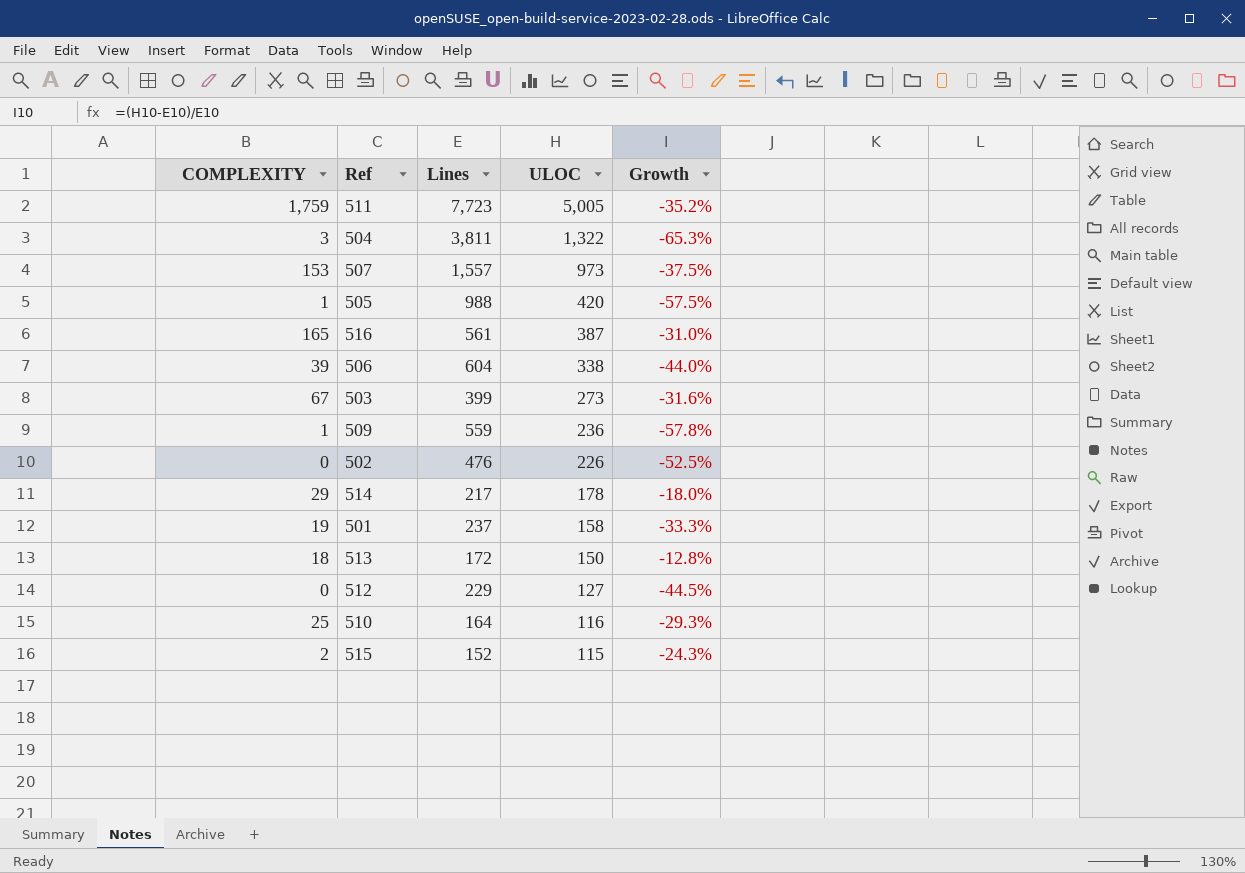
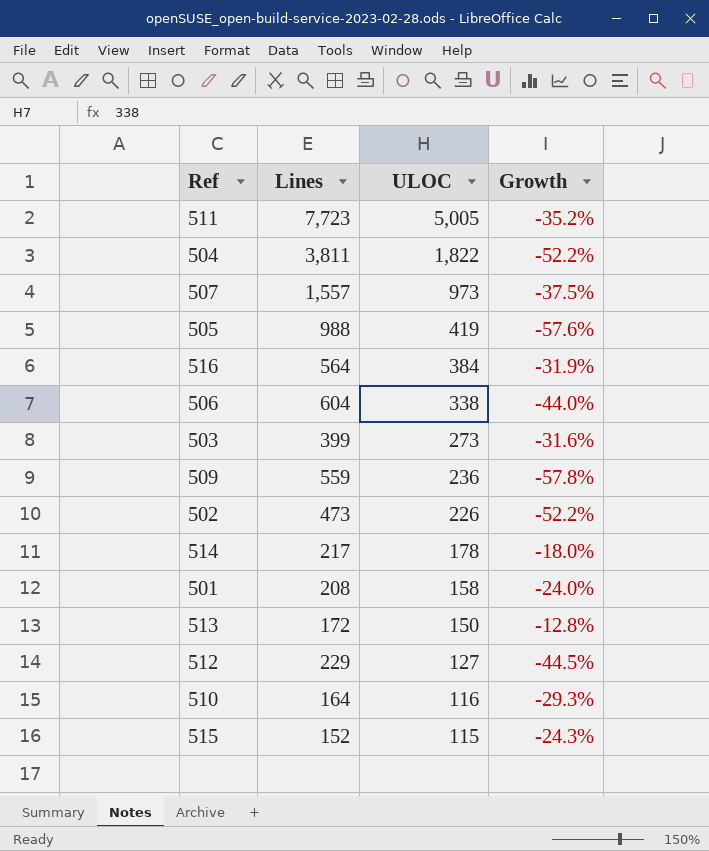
column COMPLEXITY | position: 1 -> none
504 | ULOC: 1,322 -> 1,822
504 | Growth: -65.3% -> -52.2%
505 | ULOC: 420 -> 419
505 | Growth: -57.5% -> -57.6%
516 | Lines: 561 -> 564
516 | ULOC: 387 -> 384
516 | Growth: -31.0% -> -31.9%
502 | Lines: 476 -> 473
502 | Growth: -52.5% -> -52.2%
501 | Lines: 237 -> 208
501 | Growth: -33.3% -> -24.0%

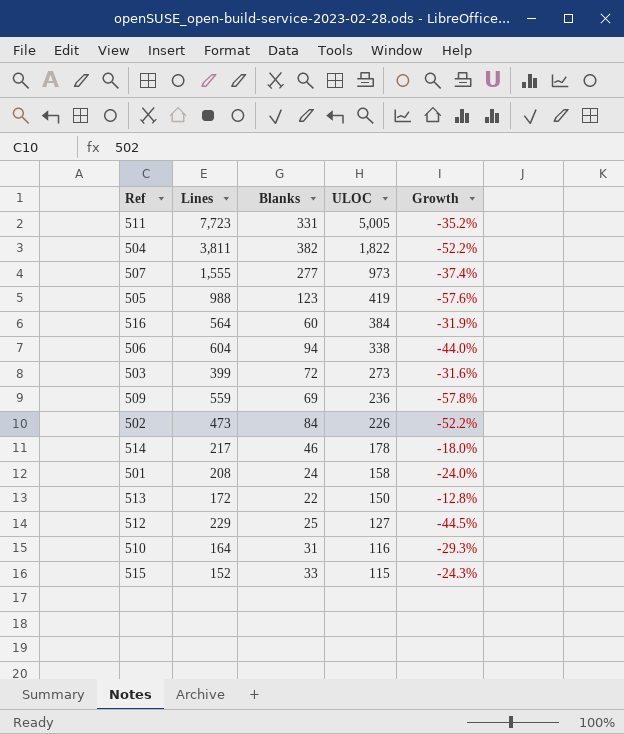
column Blanks | position: none -> 3
507 | Lines: 1,557 -> 1,555
507 | Growth: -37.5% -> -37.4%

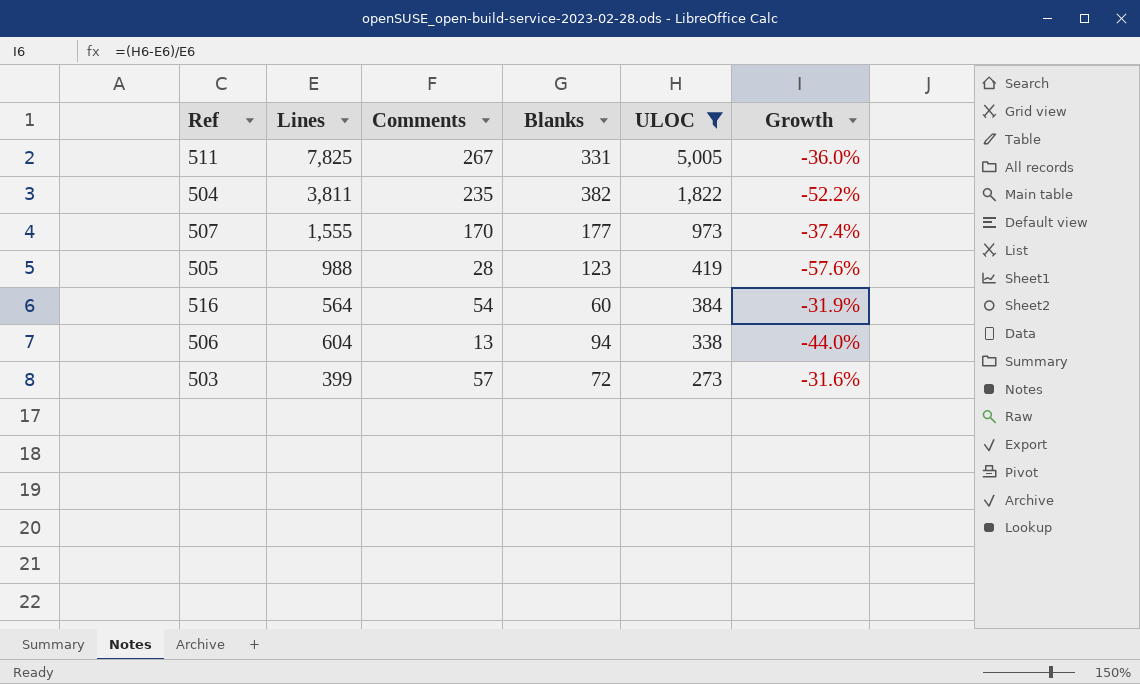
filter: none -> ULOC >= 273
column Comments | position: none -> 3
511 | Lines: 7,723 -> 7,825
511 | Growth: -35.2% -> -36.0%
507 | Blanks: 277 -> 177

